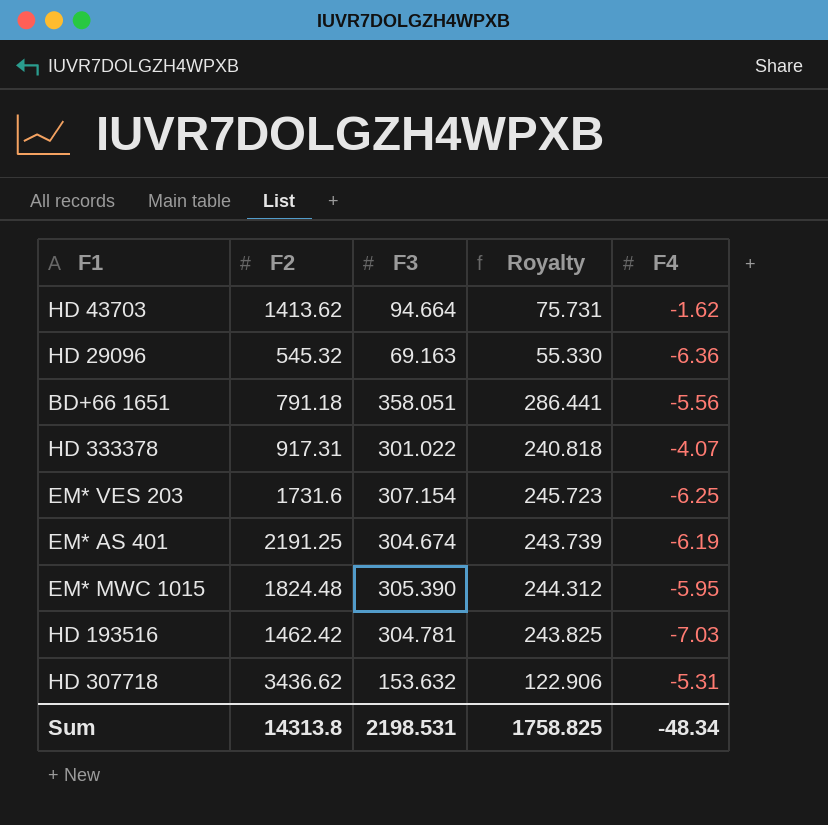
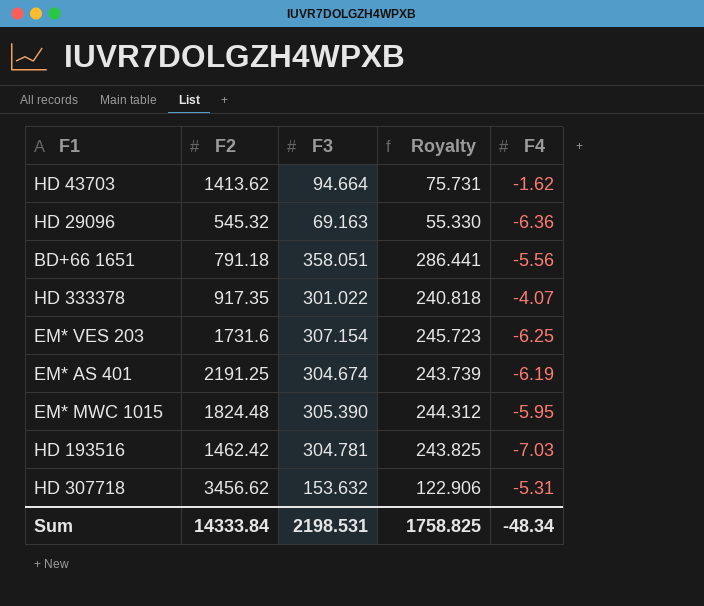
HD 333378 | F2: 917.31 -> 917.35
HD 307718 | F2: 3436.62 -> 3456.62
Sum | F2: 14313.8 -> 14333.84

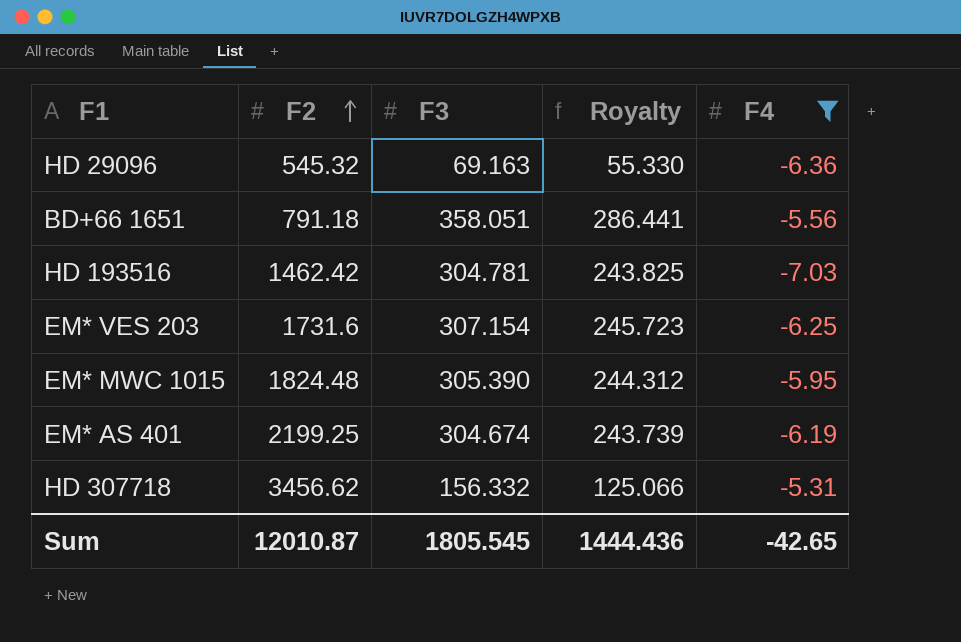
filter: none -> F4 <= -5.31
row order: none -> F2 ascending
EM* AS 401 | F2: 2191.25 -> 2199.25
HD 307718 | F3: 153.632 -> 156.332
HD 307718 | Royalty: 122.906 -> 125.066
Sum | F2: 14333.84 -> 12010.87
Sum | F3: 2198.531 -> 1805.545
Sum | Royalty: 1758.825 -> 1444.436
Sum | F4: -48.34 -> -42.65

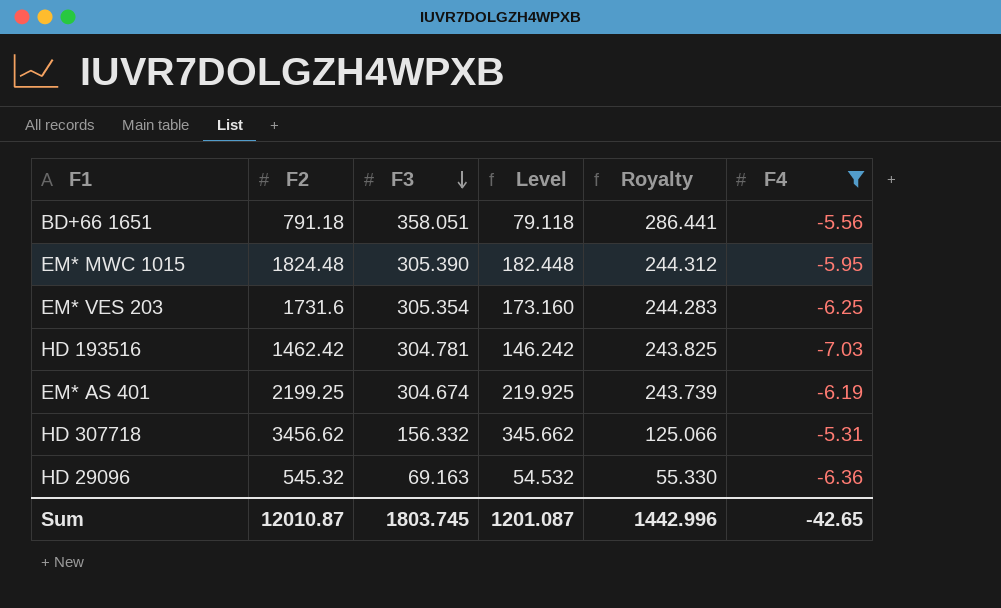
row order: F2 ascending -> F3 descending
column Level | formula: none -> [F2] * 0.1
EM* VES 203 | F3: 307.154 -> 305.354
EM* VES 203 | Royalty: 245.723 -> 244.283
Sum | F3: 1805.545 -> 1803.745
Sum | Royalty: 1444.436 -> 1442.996

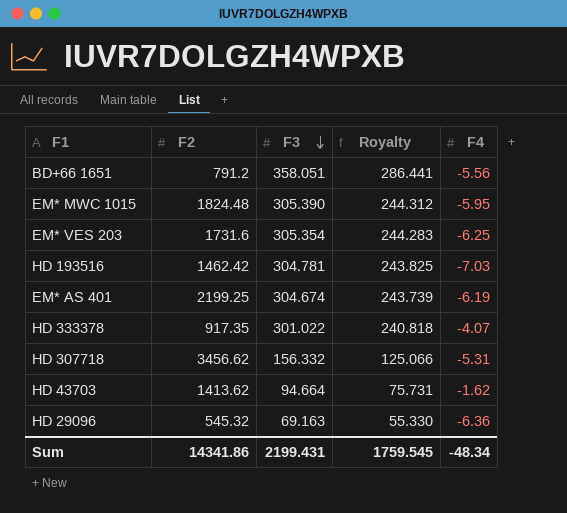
filter: F4 <= -5.31 -> none
column Level | formula: [F2] * 0.1 -> none
BD+66 1651 | F2: 791.18 -> 791.2
Sum | F2: 12010.87 -> 14341.86
Sum | F3: 1803.745 -> 2199.431
Sum | Royalty: 1442.996 -> 1759.545
Sum | F4: -42.65 -> -48.34

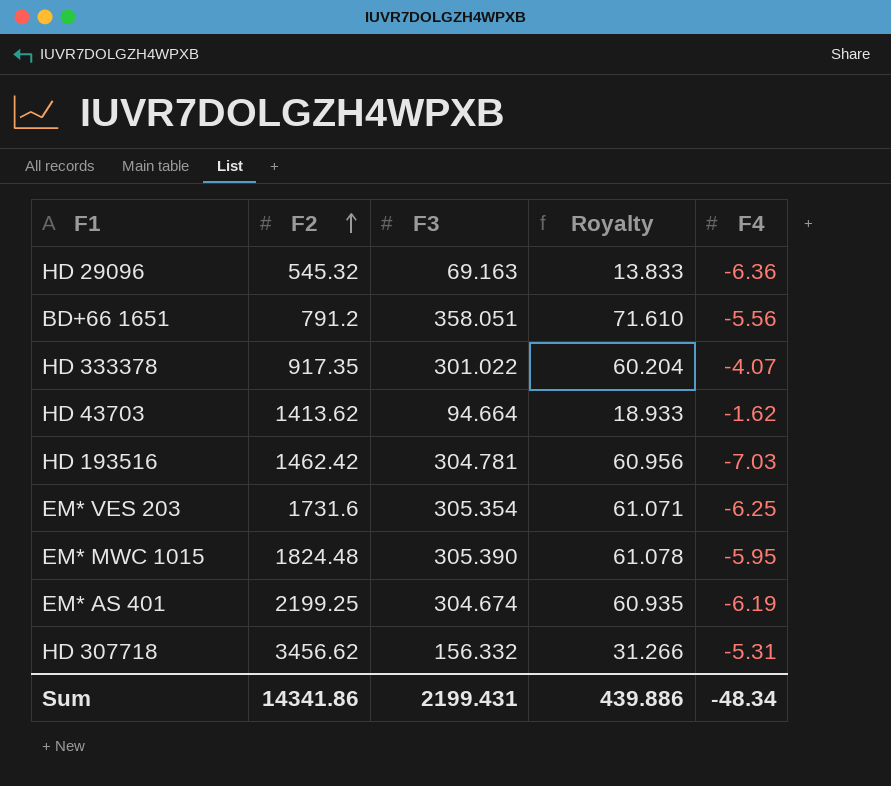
row order: F3 descending -> F2 ascending
column Royalty | formula: [F3] * 0.8 -> [F3] * 0.2
Sum | Royalty: 1759.545 -> 439.886

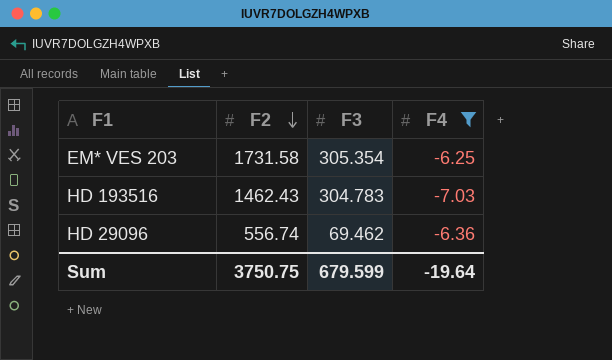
filter: none -> F4 <= -6.25
row order: F2 ascending -> F2 descending
column Royalty | formula: [F3] * 0.2 -> none
EM* VES 203 | F2: 1731.6 -> 1731.58
HD 193516 | F2: 1462.42 -> 1462.43
HD 193516 | F3: 304.781 -> 304.783
HD 29096 | F2: 545.32 -> 556.74
HD 29096 | F3: 69.163 -> 69.462
Sum | F2: 14341.86 -> 3750.75
Sum | F3: 2199.431 -> 679.599
Sum | F4: -48.34 -> -19.64

